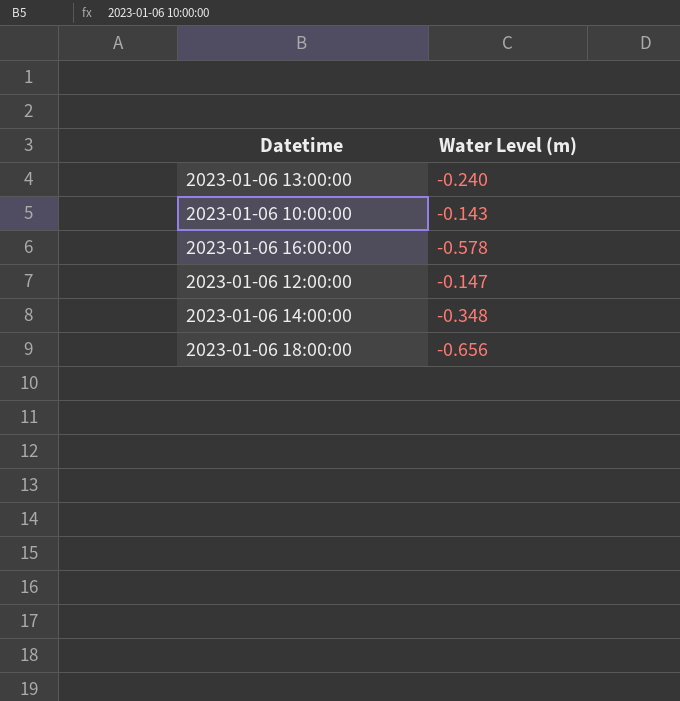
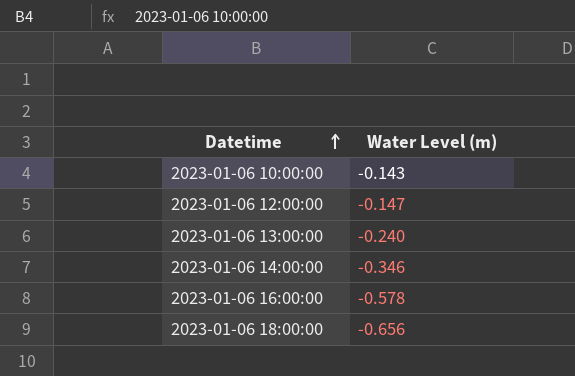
row order: none -> Datetime ascending
2023-01-06 14:00:00 | Water Level (m): -0.348 -> -0.346

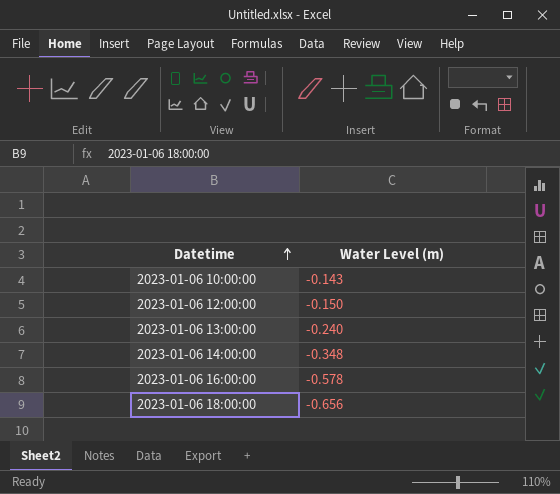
2023-01-06 12:00:00 | Water Level (m): -0.147 -> -0.150
2023-01-06 14:00:00 | Water Level (m): -0.346 -> -0.348

